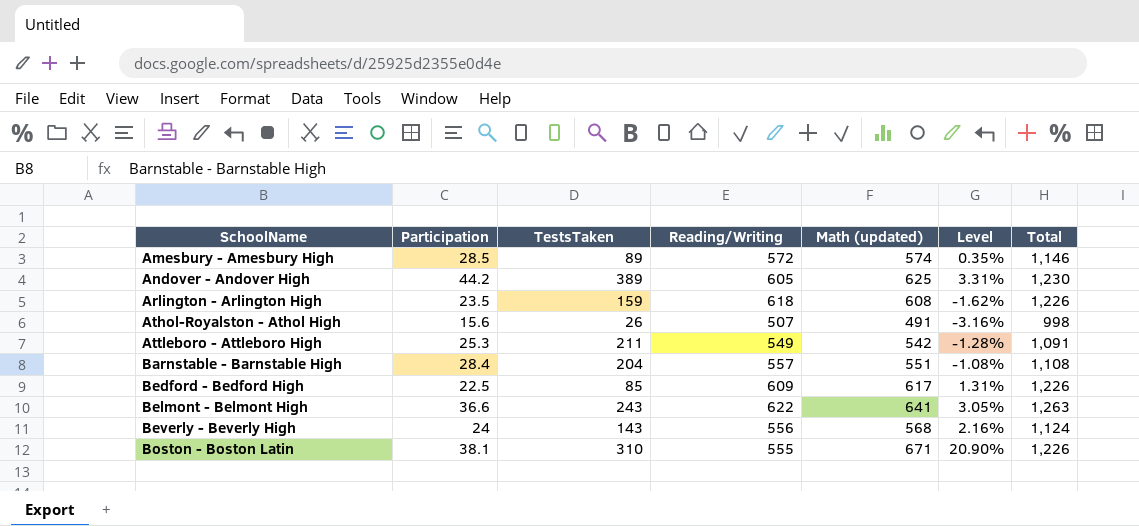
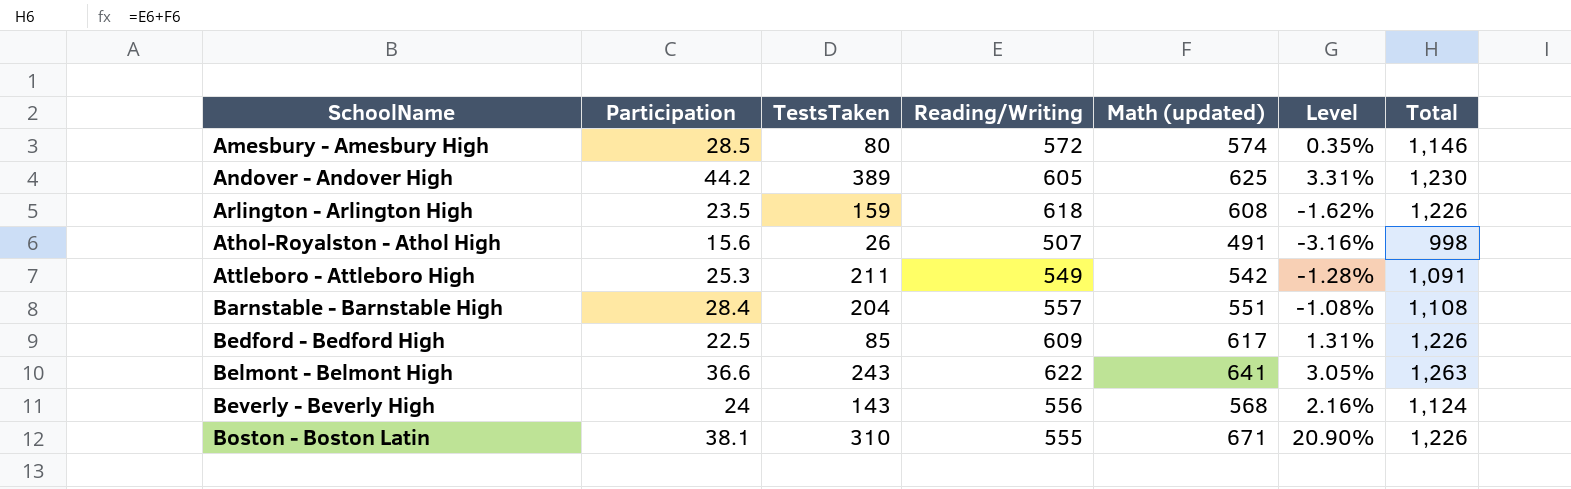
Amesbury - Amesbury High | TestsTaken: 89 -> 80

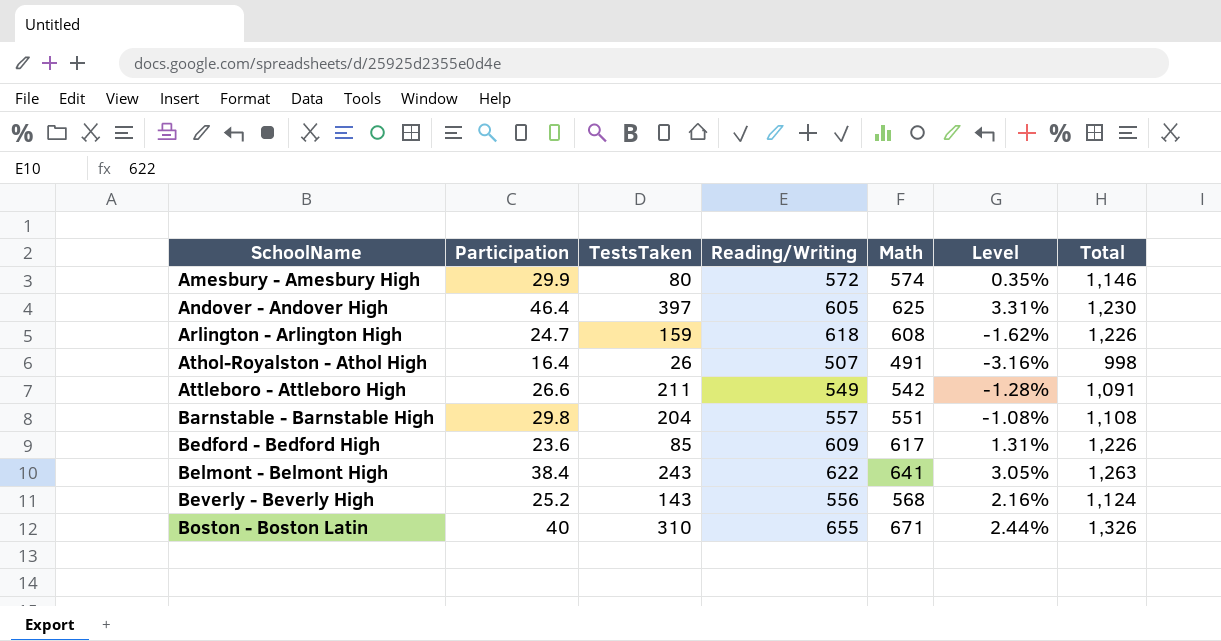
column name: Math (updated) -> Math
Amesbury - Amesbury High | Participation: 28.5 -> 29.9
Andover - Andover High | Participation: 44.2 -> 46.4
Andover - Andover High | TestsTaken: 389 -> 397
Arlington - Arlington High | Participation: 23.5 -> 24.7
Athol-Royalston - Athol High | Participation: 15.6 -> 16.4
Attleboro - Attleboro High | Participation: 25.3 -> 26.6
Barnstable - Barnstable High | Participation: 28.4 -> 29.8
Bedford - Bedford High | Participation: 22.5 -> 23.6
Belmont - Belmont High | Participation: 36.6 -> 38.4
Beverly - Beverly High | Participation: 24 -> 25.2
Boston - Boston Latin | Participation: 38.1 -> 40
Boston - Boston Latin | Reading/Writing: 555 -> 655
Boston - Boston Latin | Level: 20.90% -> 2.44%
Boston - Boston Latin | Total: 1,226 -> 1,326

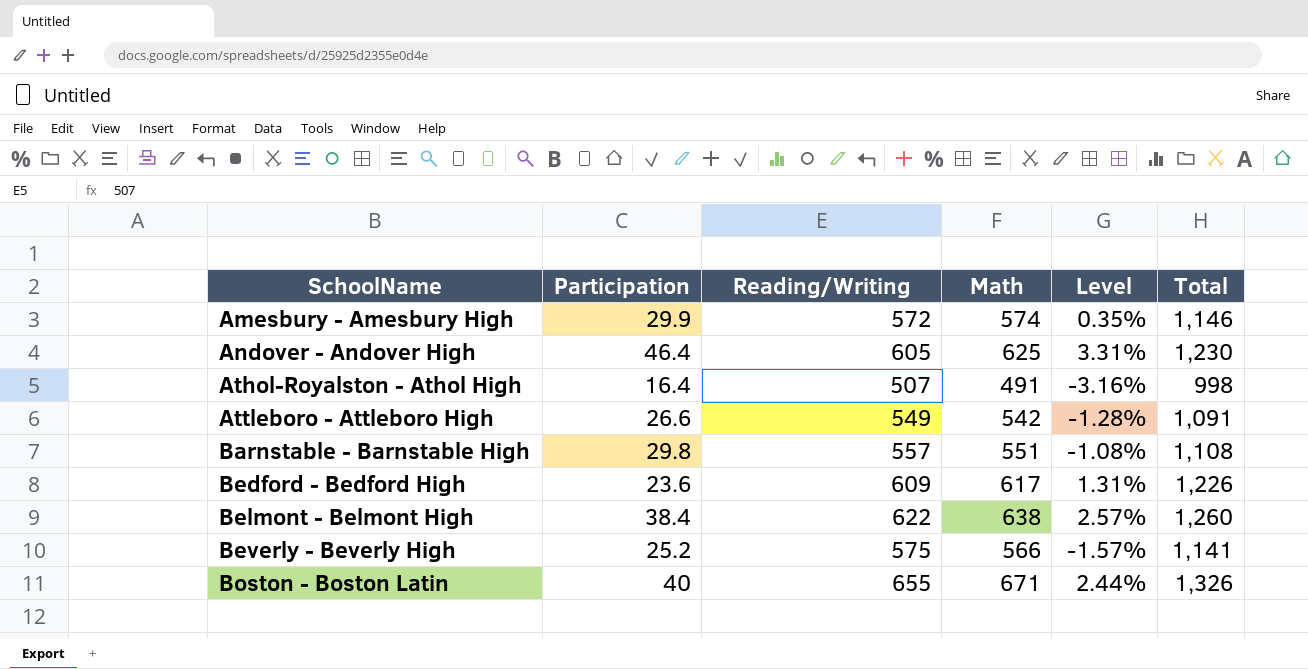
column TestsTaken | position: 3 -> none
row Arlington - Arlington High: 24.7 | 159 | 618 | 608 | -1.62% | 1,226 -> none
Belmont - Belmont High | Math: 641 -> 638
Belmont - Belmont High | Level: 3.05% -> 2.57%
Belmont - Belmont High | Total: 1,263 -> 1,260
Beverly - Beverly High | Reading/Writing: 556 -> 575
Beverly - Beverly High | Math: 568 -> 566
Beverly - Beverly High | Level: 2.16% -> -1.57%
Beverly - Beverly High | Total: 1,124 -> 1,141

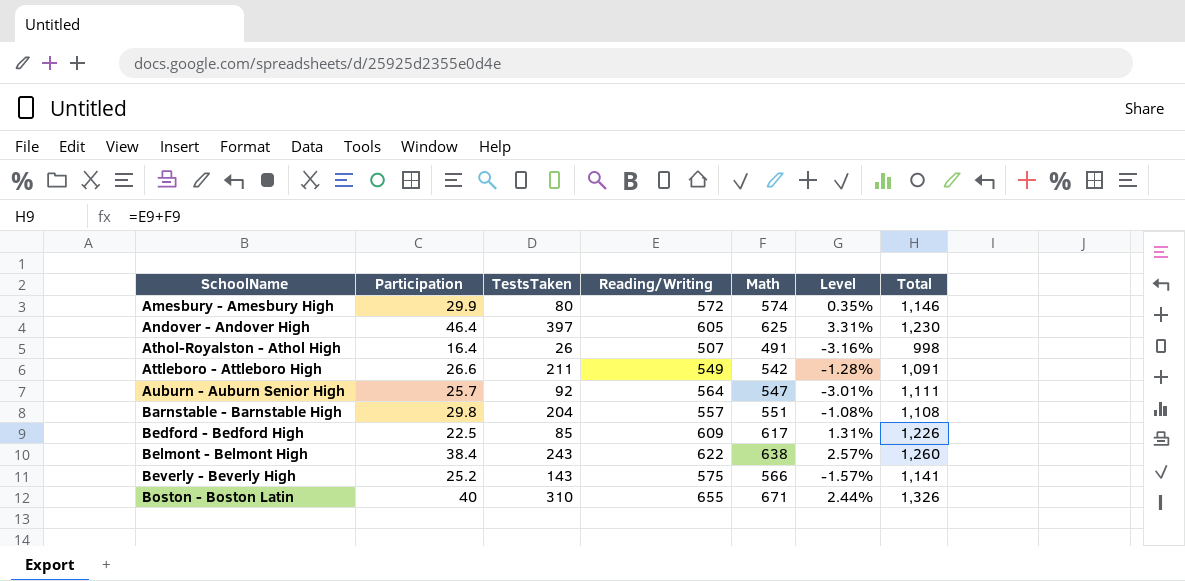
column TestsTaken | position: none -> 3
row Auburn - Auburn Senior High: none -> 25.7 | 92 | 564 | 547 | -3.01% | 1,111
Bedford - Bedford High | Participation: 23.6 -> 22.5

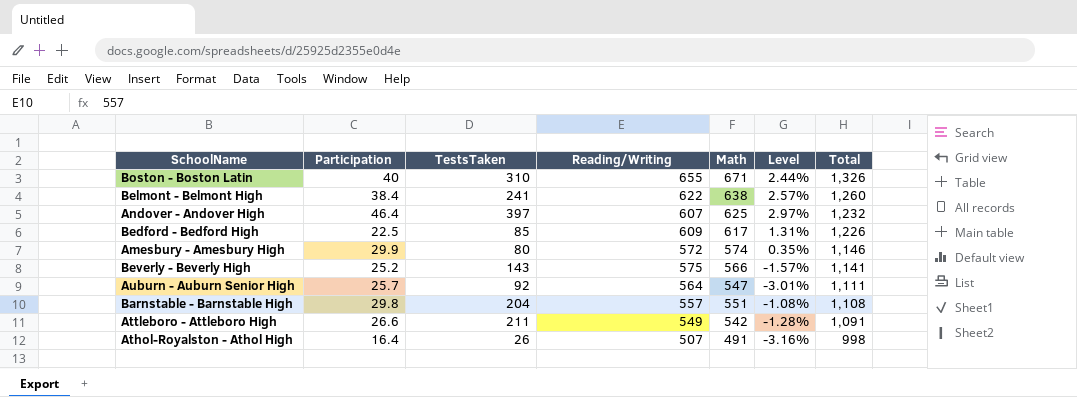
row order: SchoolName ascending -> Total descending
Belmont - Belmont High | TestsTaken: 243 -> 241
Andover - Andover High | Reading/Writing: 605 -> 607
Andover - Andover High | Level: 3.31% -> 2.97%
Andover - Andover High | Total: 1,230 -> 1,232

